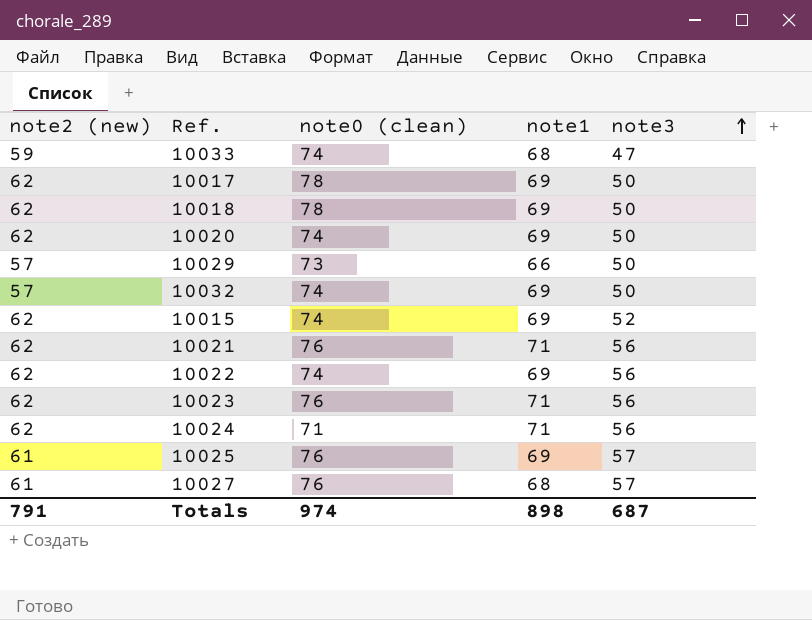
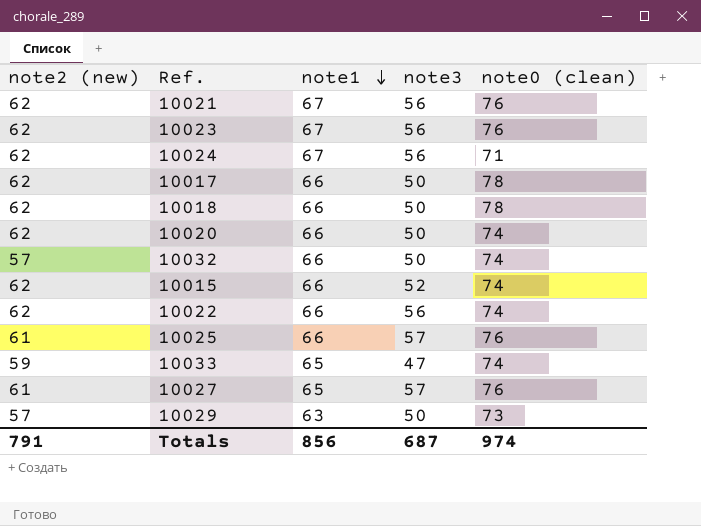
row order: note3 ascending -> note1 descending
column note0 (clean) | position: 3 -> 5
10021 | note1: 71 -> 67
10023 | note1: 71 -> 67
10024 | note1: 71 -> 67
10017 | note1: 69 -> 66
10018 | note1: 69 -> 66
10020 | note1: 69 -> 66
10032 | note1: 69 -> 66
10015 | note1: 69 -> 66
10022 | note1: 69 -> 66
10025 | note1: 69 -> 66
10033 | note1: 68 -> 65
10027 | note1: 68 -> 65
10029 | note1: 66 -> 63
Totals | note1: 898 -> 856

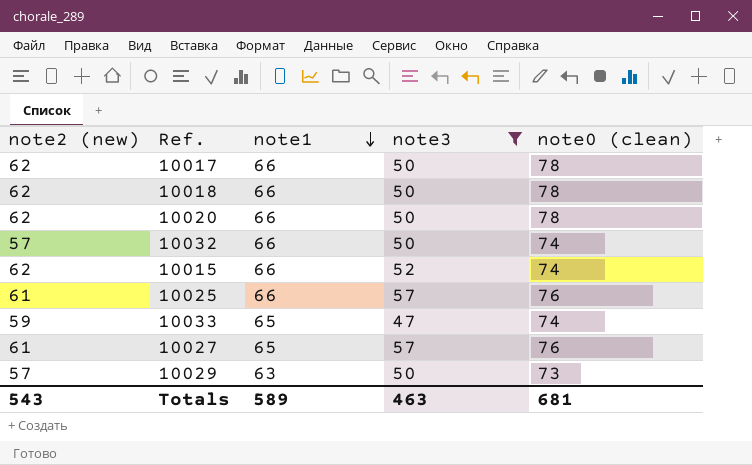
filter: none -> note3 != 56
10020 | note0 (clean): 74 -> 78
Totals | note2 (new): 791 -> 543
Totals | note1: 856 -> 589
Totals | note3: 687 -> 463
Totals | note0 (clean): 974 -> 681

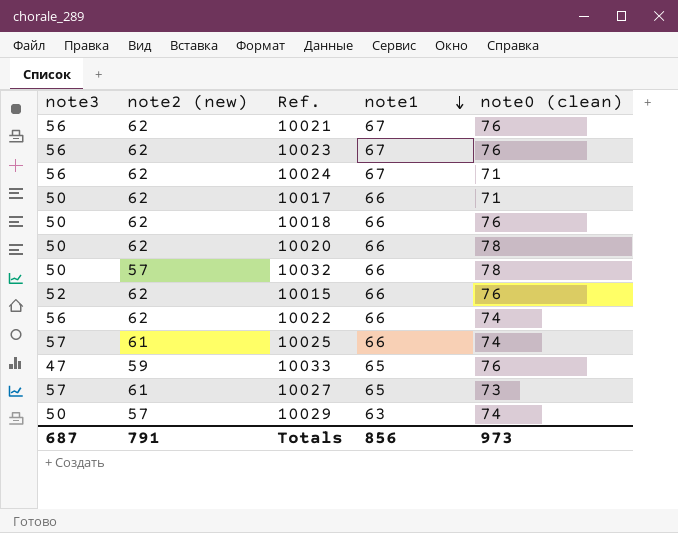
filter: note3 != 56 -> none
column note3 | position: 4 -> 1
10017 | note0 (clean): 78 -> 71
10018 | note0 (clean): 78 -> 76
10032 | note0 (clean): 74 -> 78
10015 | note0 (clean): 74 -> 76
10025 | note0 (clean): 76 -> 74
10033 | note0 (clean): 74 -> 76
10027 | note0 (clean): 76 -> 73
10029 | note0 (clean): 73 -> 74
Totals | note3: 463 -> 687
Totals | note2 (new): 543 -> 791
Totals | note1: 589 -> 856
Totals | note0 (clean): 681 -> 973

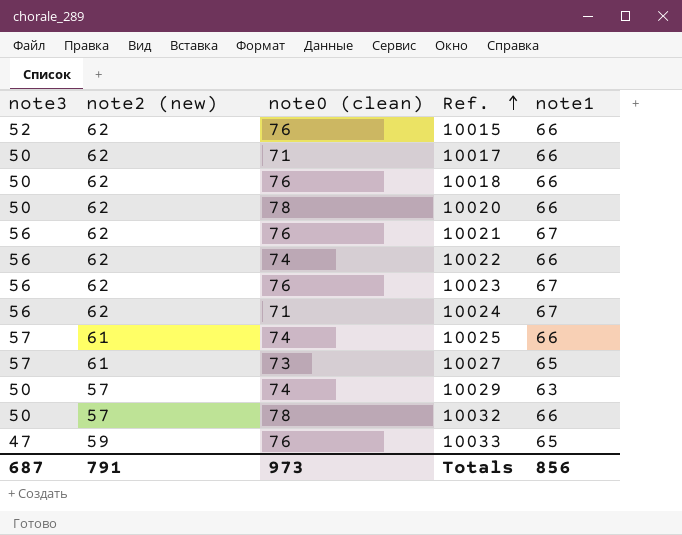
row order: note1 descending -> Ref. ascending
column note0 (clean) | position: 5 -> 3

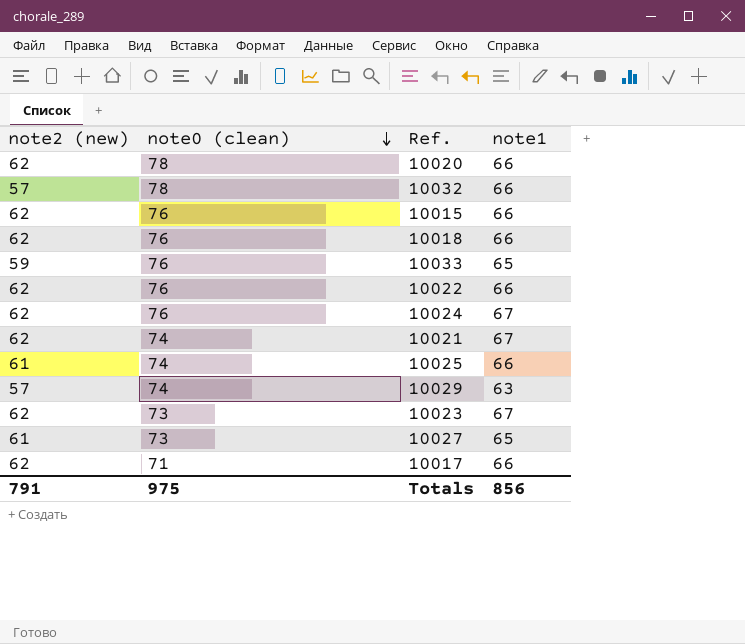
row order: Ref. ascending -> note0 (clean) descending
column note3 | position: 1 -> none
10022 | note0 (clean): 74 -> 76
10024 | note0 (clean): 71 -> 76
10021 | note0 (clean): 76 -> 74
10023 | note0 (clean): 76 -> 73
Totals | note0 (clean): 973 -> 975

